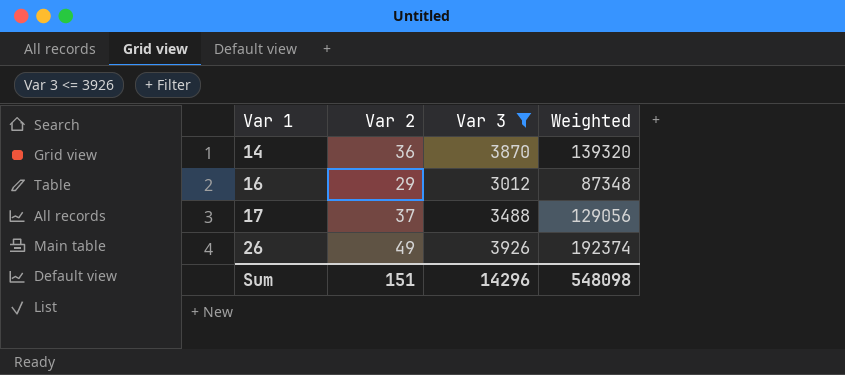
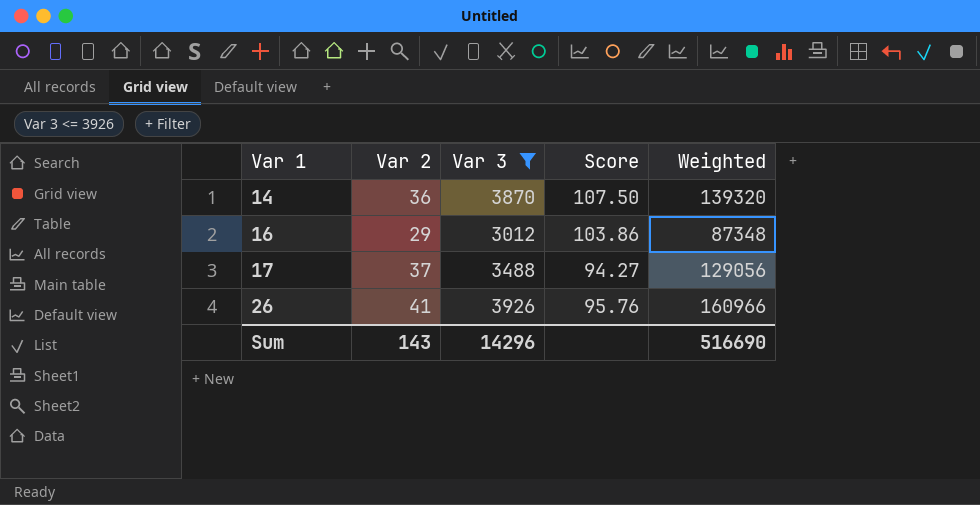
column Score | formula: none -> [Var 3] / [Var 2]
26 | Var 2: 49 -> 41
26 | Weighted: 192374 -> 160966
Sum | Var 2: 151 -> 143
Sum | Weighted: 548098 -> 516690

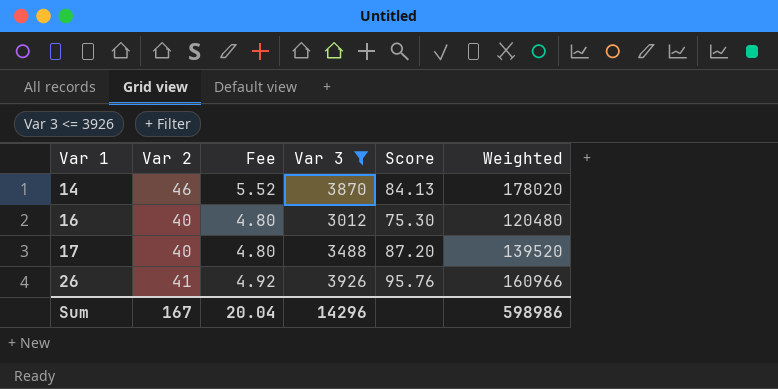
column Fee | formula: none -> [Var 2] * 0.12
14 | Var 2: 36 -> 46
14 | Score: 107.50 -> 84.13
14 | Weighted: 139320 -> 178020
16 | Var 2: 29 -> 40
16 | Score: 103.86 -> 75.30
16 | Weighted: 87348 -> 120480
17 | Var 2: 37 -> 40
17 | Score: 94.27 -> 87.20
17 | Weighted: 129056 -> 139520
Sum | Var 2: 143 -> 167
Sum | Weighted: 516690 -> 598986

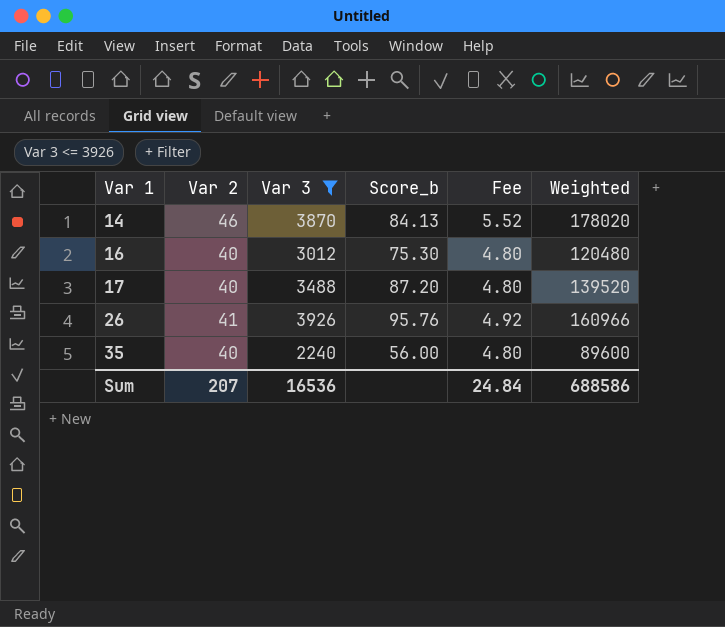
column name: Score -> Score_b
column Fee | position: 3 -> 5
row 35: none -> 40 | 2240 | 56.00 | 4.80 | 89600
Sum | Var 2: 167 -> 207
Sum | Var 3: 14296 -> 16536
Sum | Fee: 20.04 -> 24.84
Sum | Weighted: 598986 -> 688586

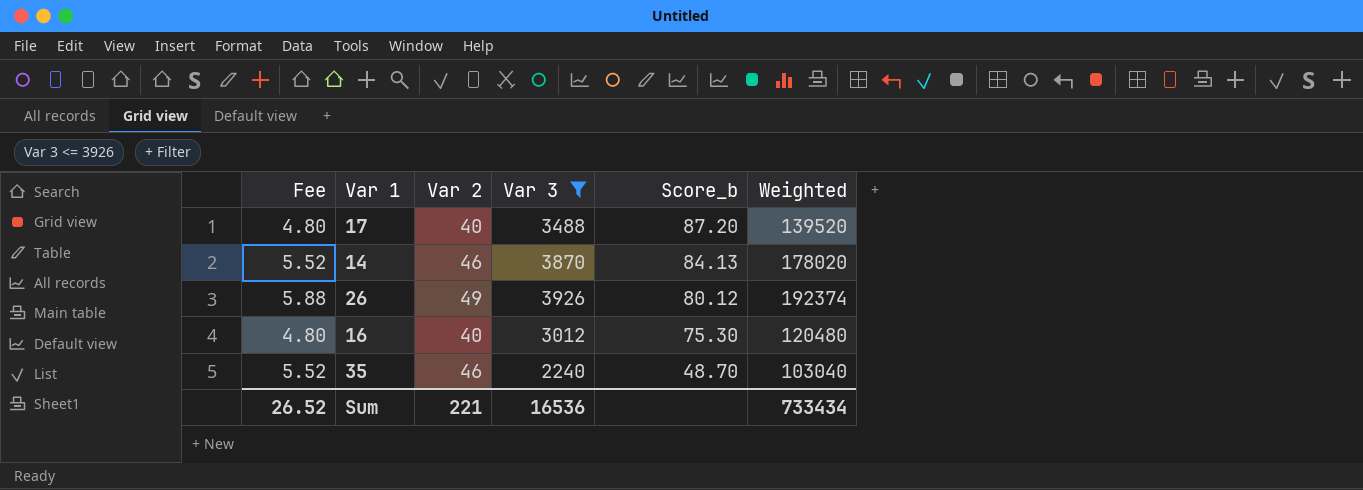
row order: Var 1 ascending -> Score_b descending
column Fee | position: 5 -> 1
26 | Fee: 4.92 -> 5.88
26 | Var 2: 41 -> 49
26 | Score_b: 95.76 -> 80.12
26 | Weighted: 160966 -> 192374
35 | Fee: 4.80 -> 5.52
35 | Var 2: 40 -> 46
35 | Score_b: 56.00 -> 48.70
35 | Weighted: 89600 -> 103040
Sum | Fee: 24.84 -> 26.52
Sum | Var 2: 207 -> 221
Sum | Weighted: 688586 -> 733434

